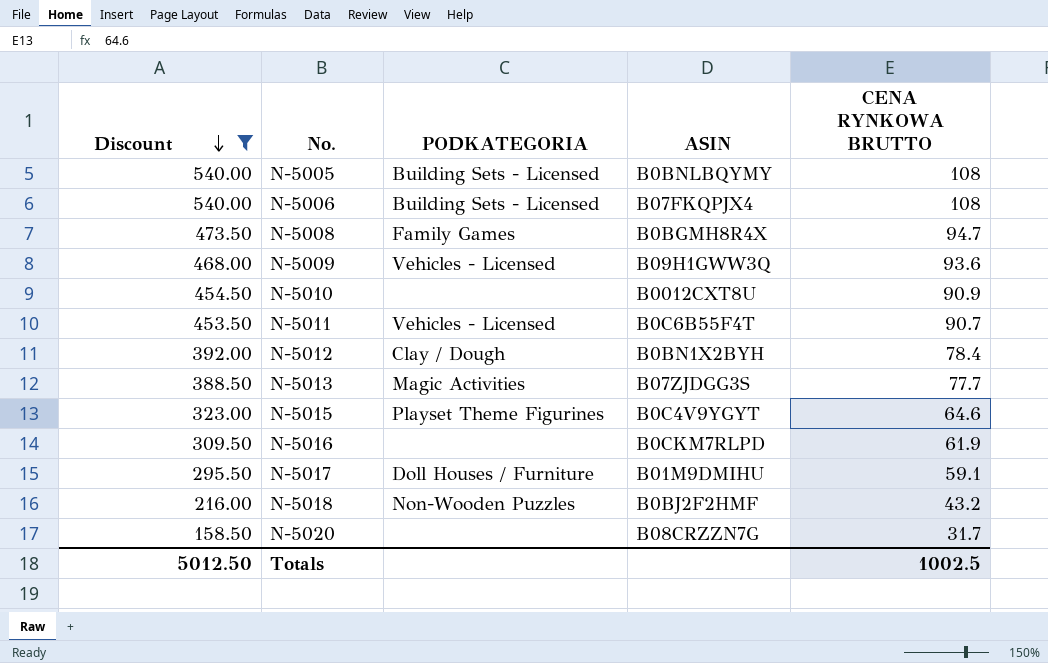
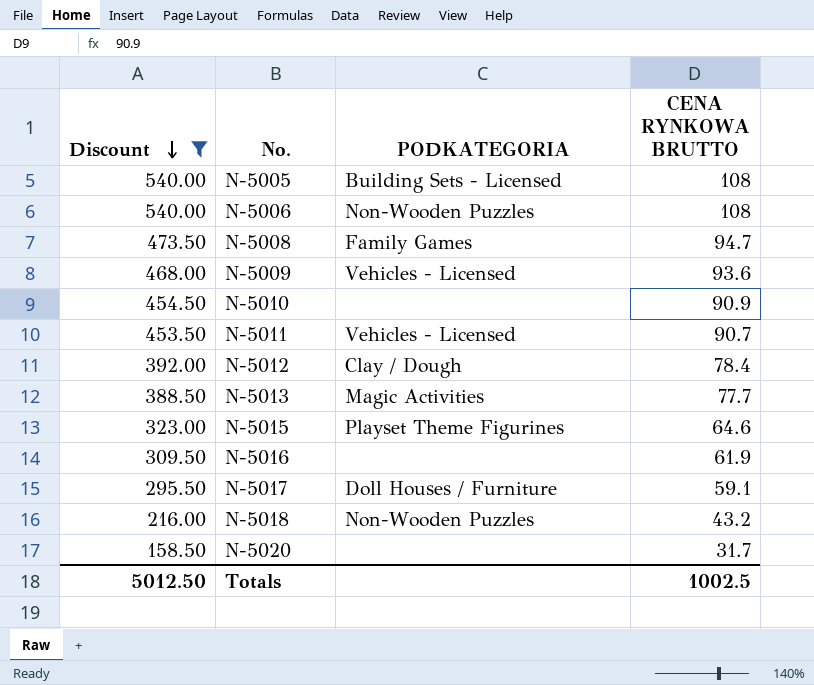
column ASIN | position: 4 -> none
N-5006 | PODKATEGORIA: Building Sets - Licensed -> Non-Wooden Puzzles

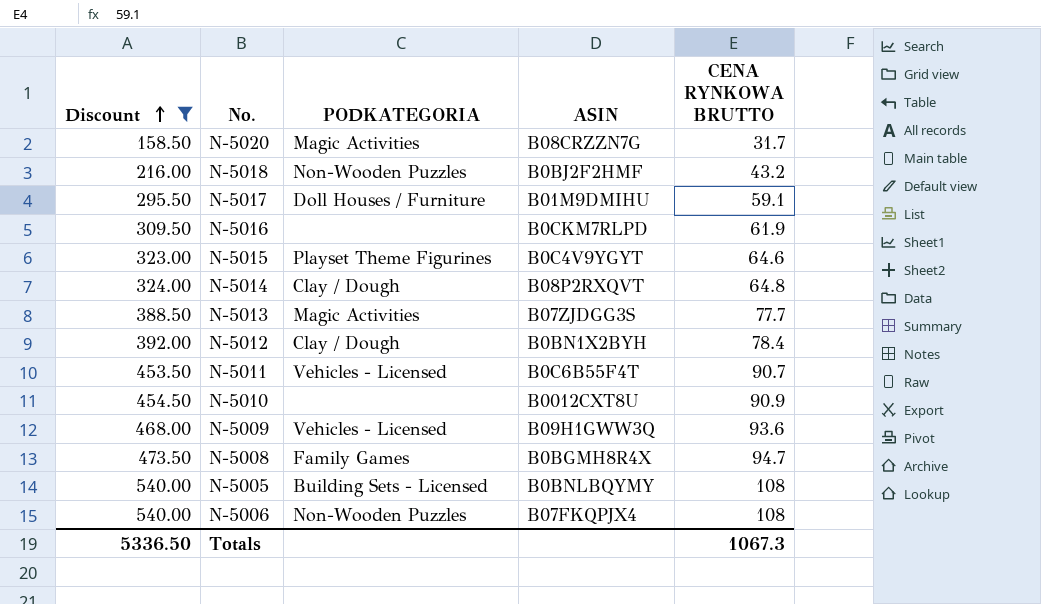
row order: Discount descending -> Discount ascending
column ASIN | position: none -> 4
N-5020 | PODKATEGORIA: none -> Magic Activities
row N-5014: none -> 324.00 | Clay / Dough | B08P2RXQVT | 64.8
Totals | Discount: 5012.50 -> 5336.50
Totals | CENA RYNKOWA BRUTTO: 1002.5 -> 1067.3

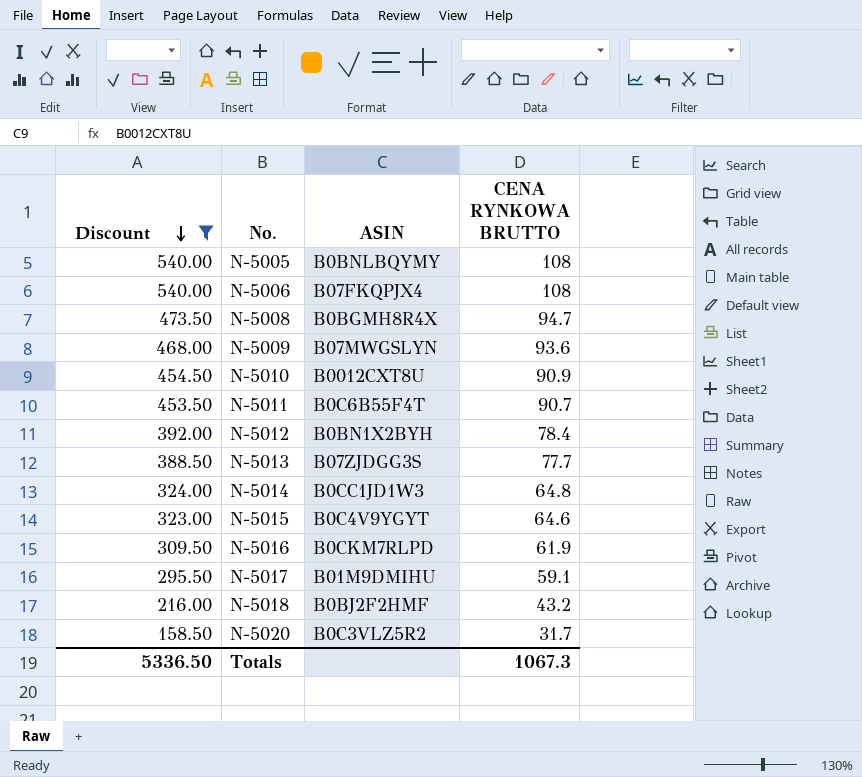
row order: Discount ascending -> Discount descending
column PODKATEGORIA | position: 3 -> none
N-5009 | ASIN: B09H1GWW3Q -> B07MWGSLYN
N-5014 | ASIN: B08P2RXQVT -> B0CC1JD1W3
N-5020 | ASIN: B08CRZZN7G -> B0C3VLZ5R2

